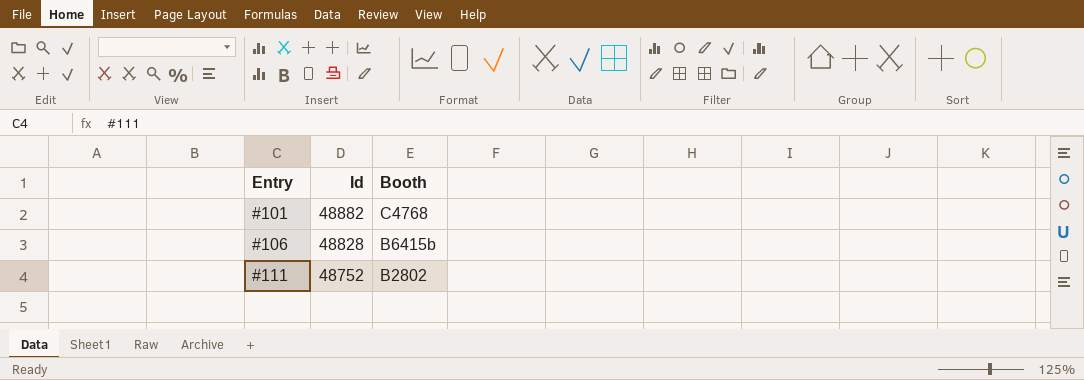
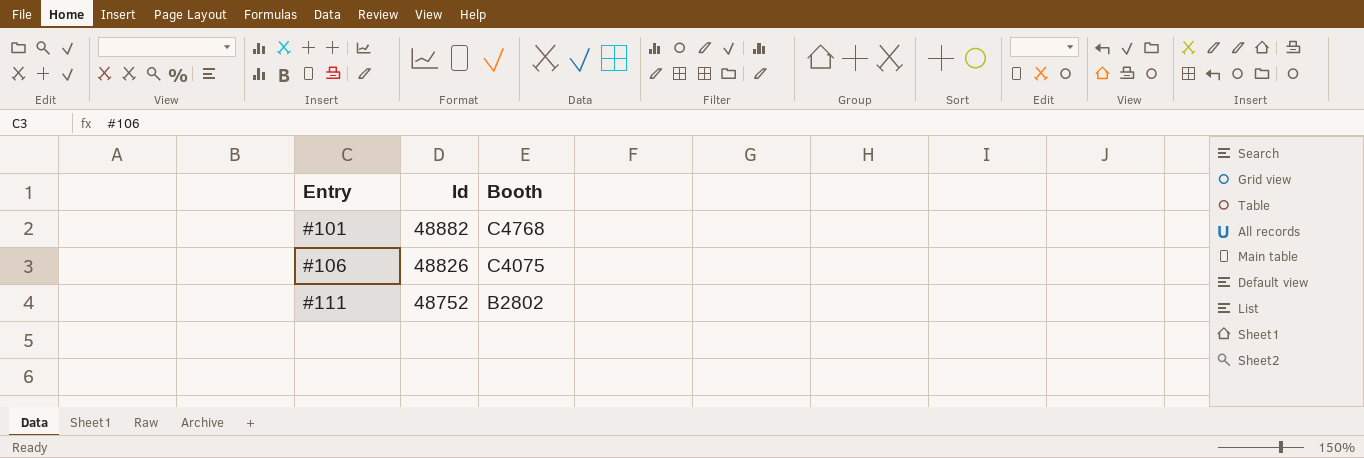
#106 | Id: 48828 -> 48826
#106 | Booth: B6415b -> C4075

